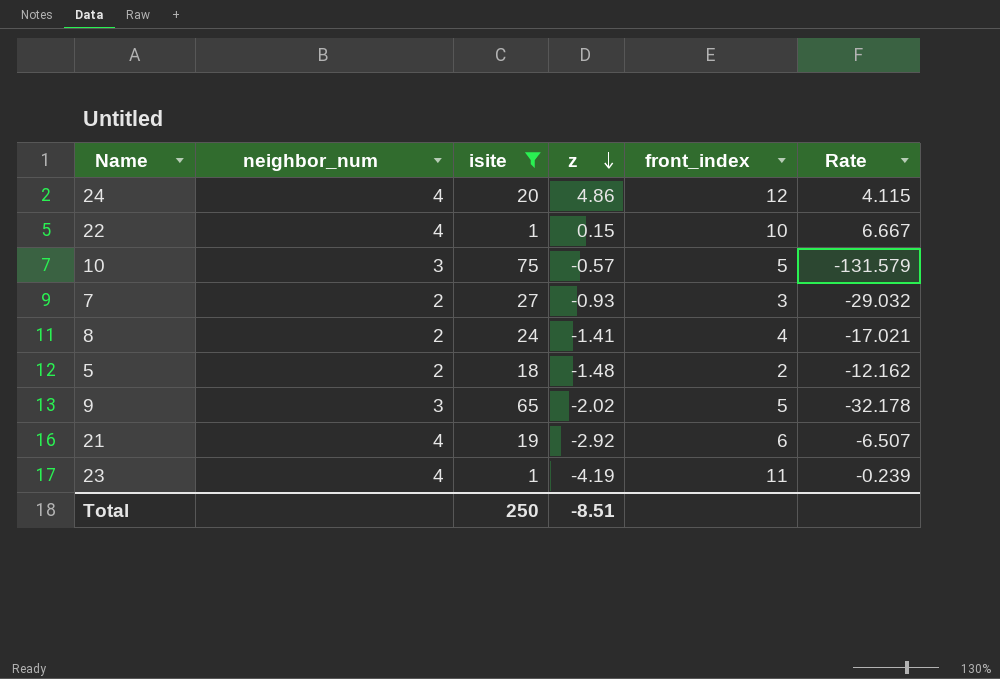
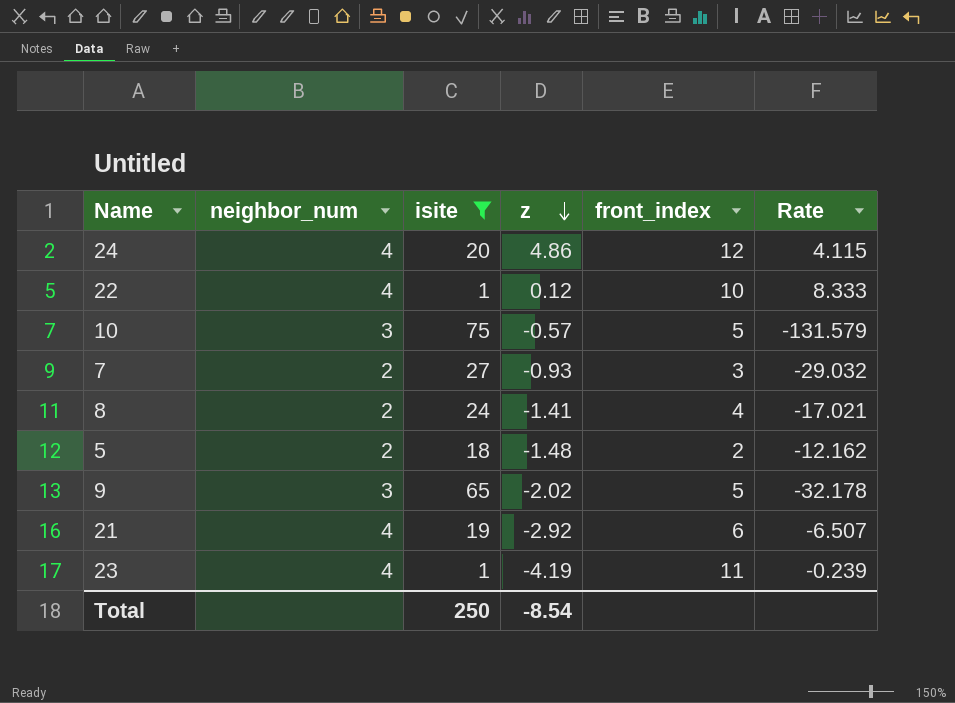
22 | z: 0.15 -> 0.12
22 | Rate: 6.667 -> 8.333
Total | z: -8.51 -> -8.54

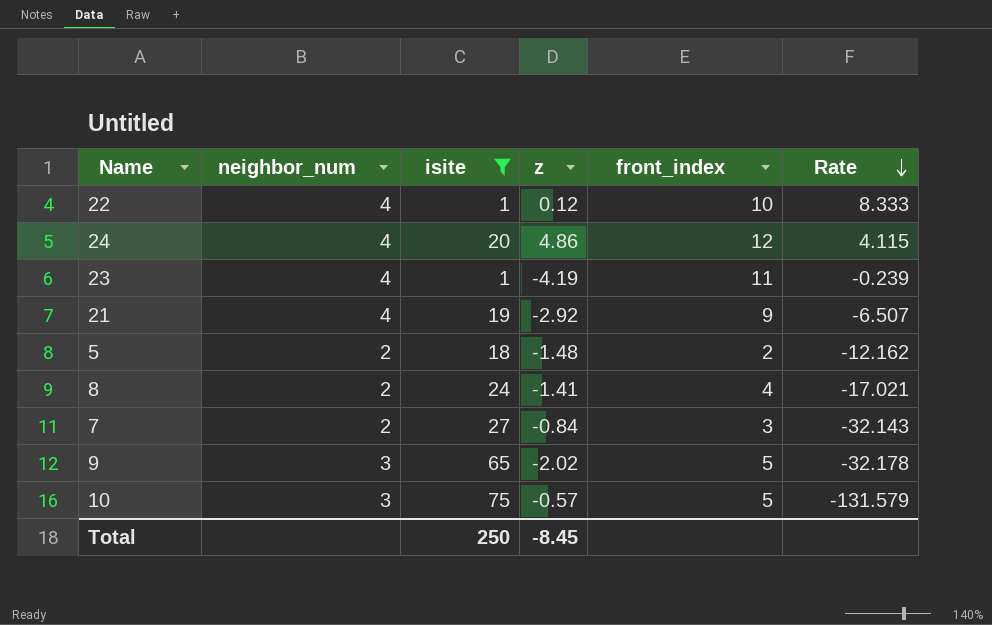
row order: z descending -> Rate descending
21 | front_index: 6 -> 9
7 | z: -0.93 -> -0.84
7 | Rate: -29.032 -> -32.143
Total | z: -8.54 -> -8.45

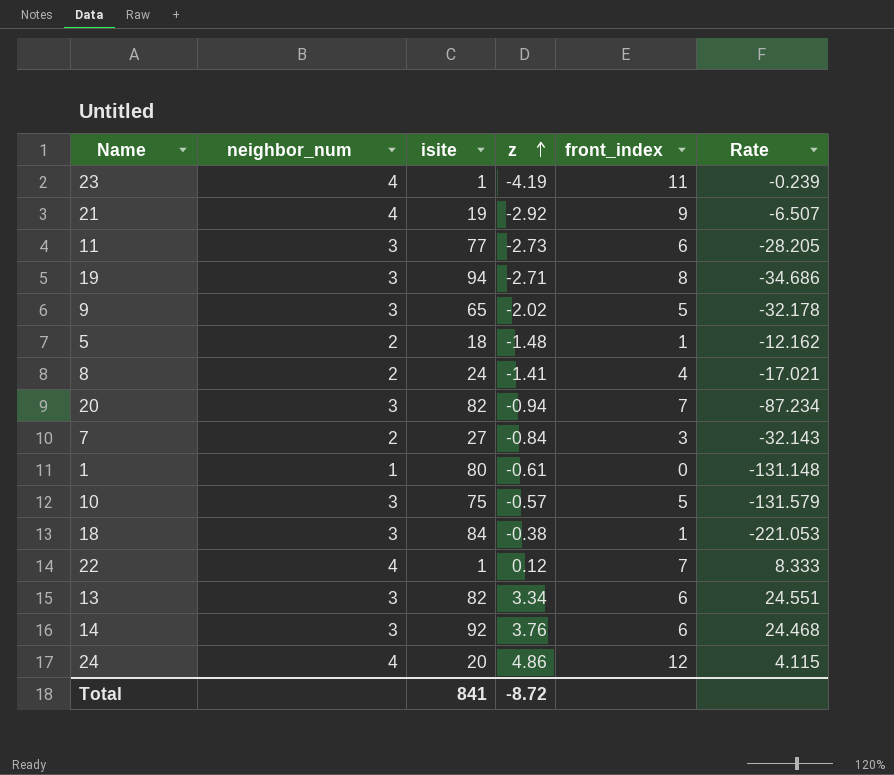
filter: isite <= 75 -> none
row order: Rate descending -> z ascending
5 | front_index: 2 -> 1
22 | front_index: 10 -> 7
Total | isite: 250 -> 841
Total | z: -8.45 -> -8.72

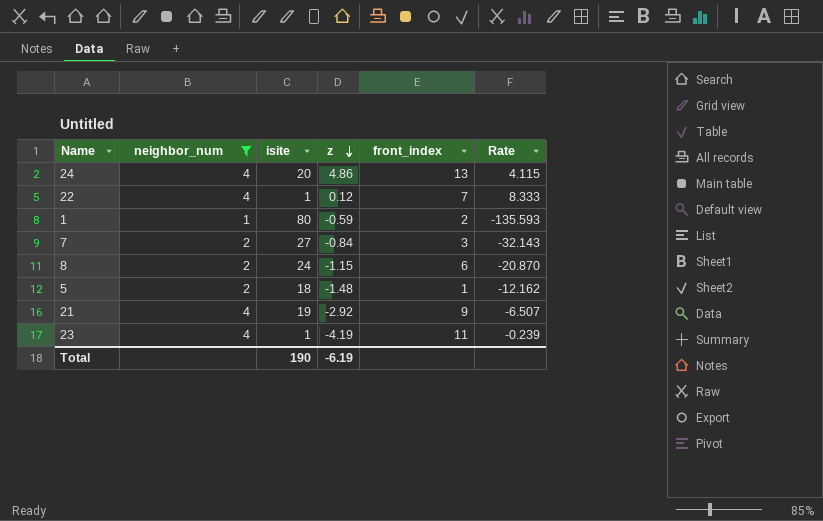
filter: none -> neighbor_num != 3
row order: z ascending -> z descending
24 | front_index: 12 -> 13
1 | z: -0.61 -> -0.59
1 | front_index: 0 -> 2
1 | Rate: -131.148 -> -135.593
8 | z: -1.41 -> -1.15
8 | front_index: 4 -> 6
8 | Rate: -17.021 -> -20.870
Total | isite: 841 -> 190
Total | z: -8.72 -> -6.19

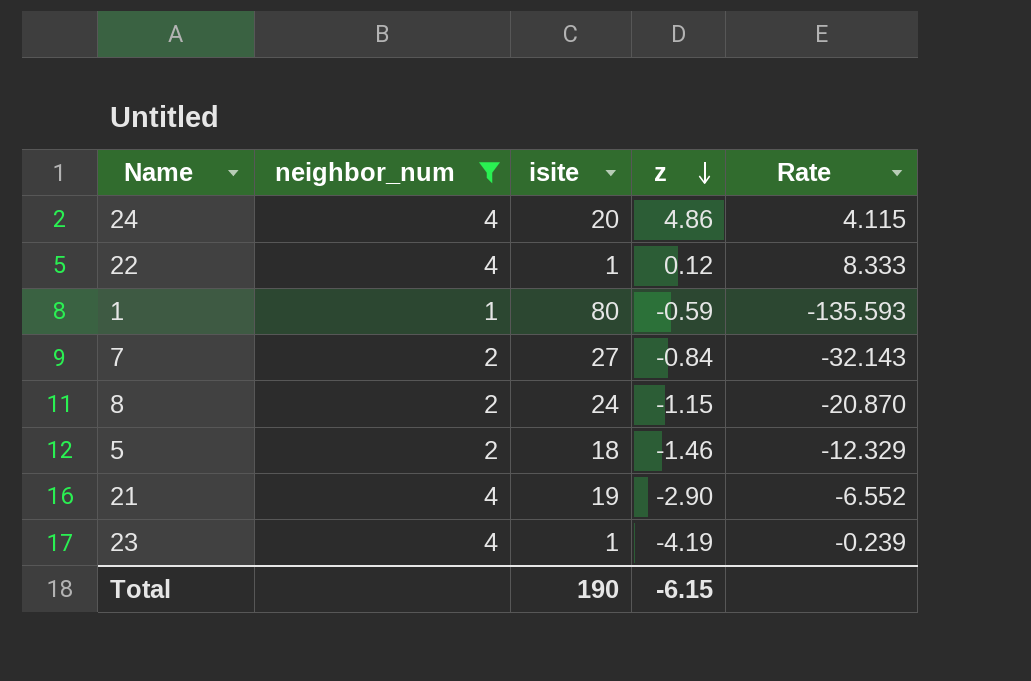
column front_index | position: 5 -> none
5 | z: -1.48 -> -1.46
5 | Rate: -12.162 -> -12.329
21 | z: -2.92 -> -2.90
21 | Rate: -6.507 -> -6.552
Total | z: -6.19 -> -6.15

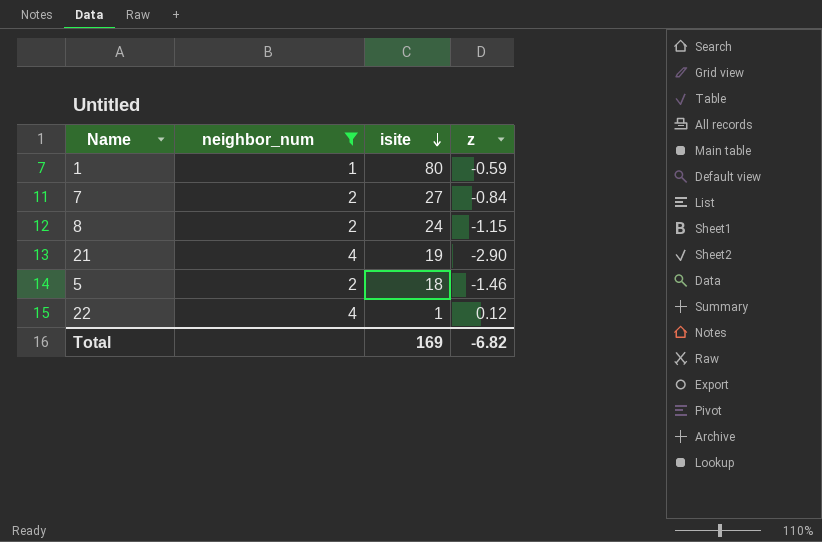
row order: z descending -> isite descending
column Rate | formula: [isite] / [z] -> none
row 24: 4 | 20 | 4.86 | 4.115 -> none
row 23: 4 | 1 | -4.19 | -0.239 -> none
Total | isite: 190 -> 169
Total | z: -6.15 -> -6.82

